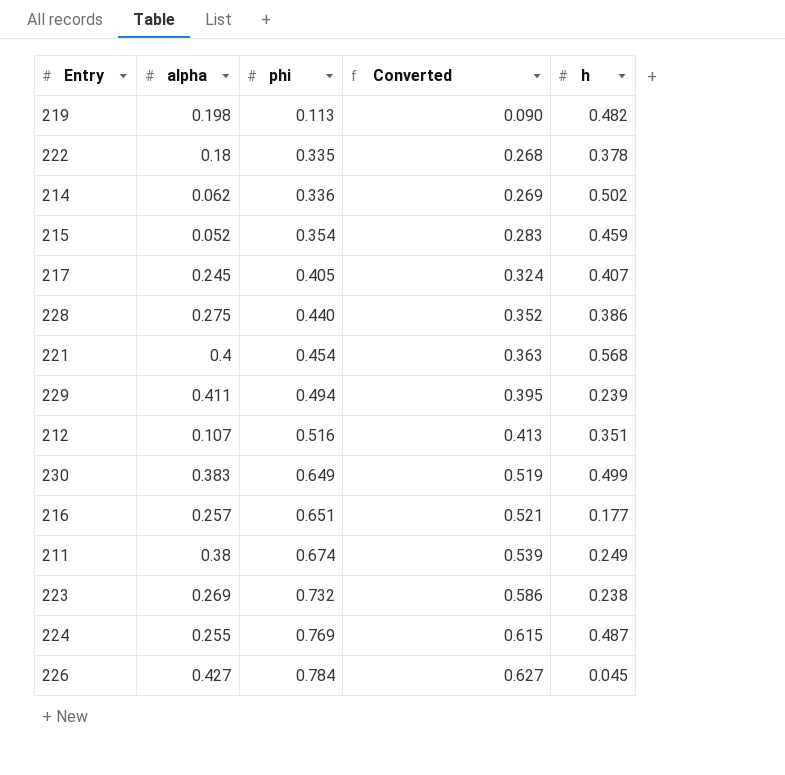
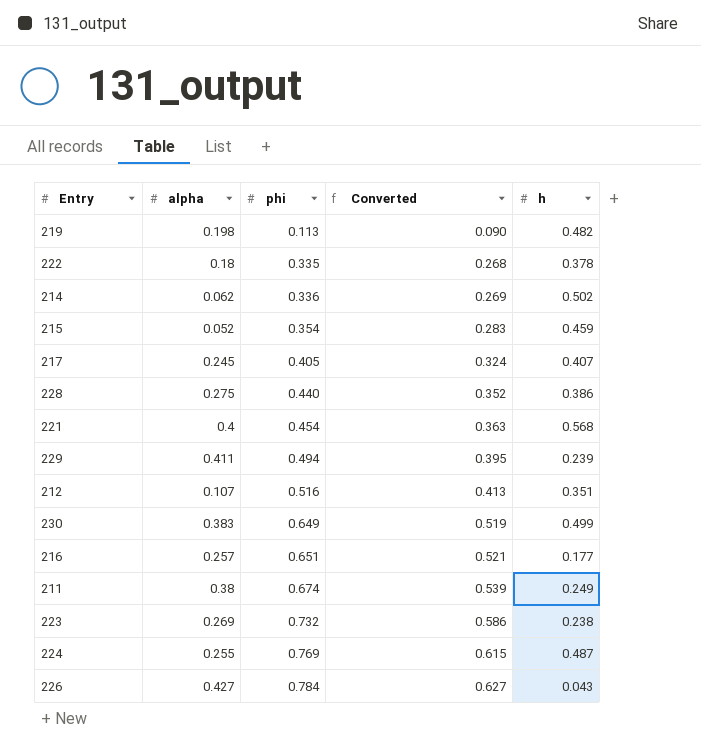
226 | h: 0.045 -> 0.043

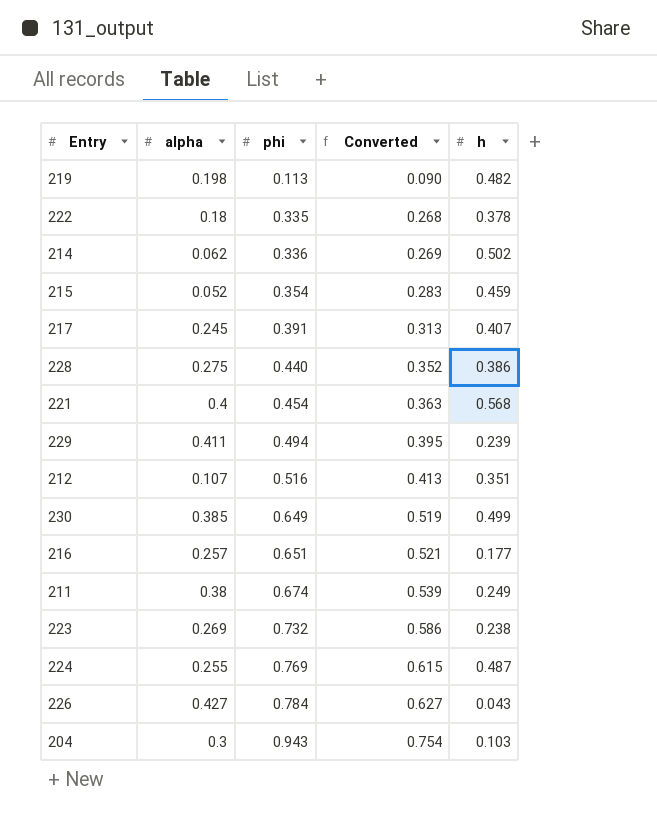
217 | phi: 0.405 -> 0.391
217 | Converted: 0.324 -> 0.313
230 | alpha: 0.383 -> 0.385
row 204: none -> 0.3 | 0.943 | 0.754 | 0.103

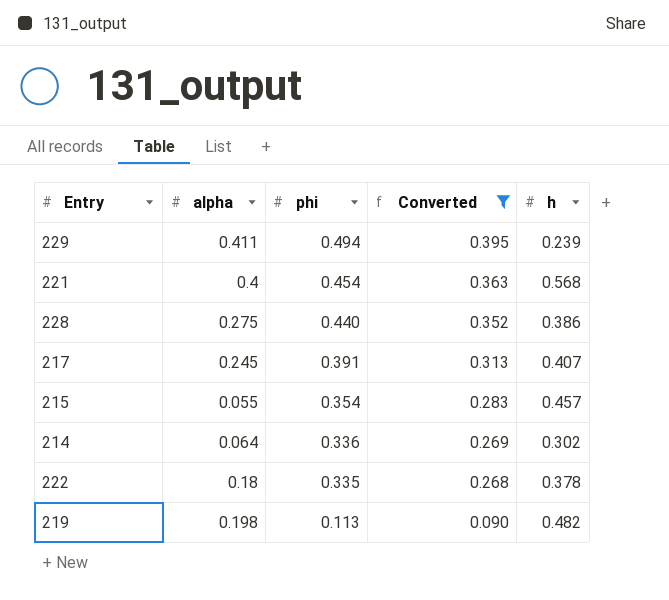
filter: none -> Converted <= 0.395
row order: phi ascending -> phi descending
215 | alpha: 0.052 -> 0.055
215 | h: 0.459 -> 0.457
214 | alpha: 0.062 -> 0.064
214 | h: 0.502 -> 0.302

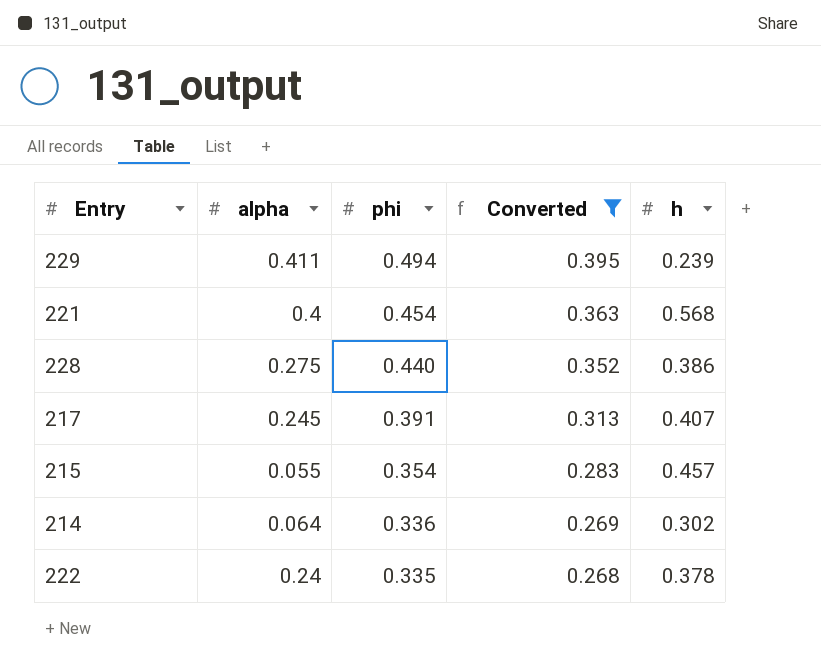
row 219: 0.198 | 0.113 | 0.090 | 0.482 -> none
222 | alpha: 0.18 -> 0.24

